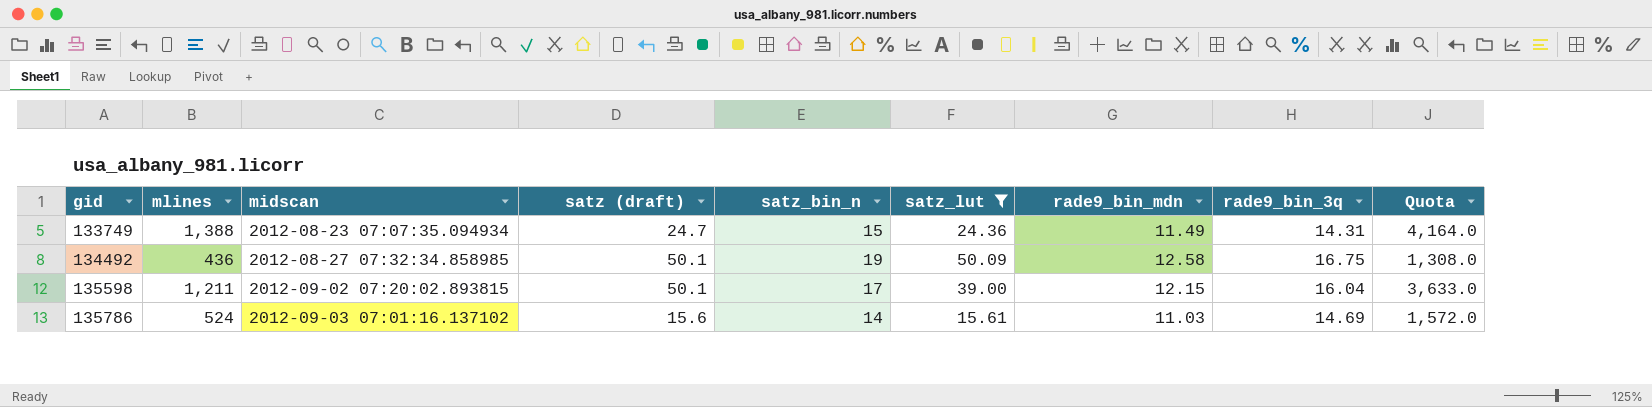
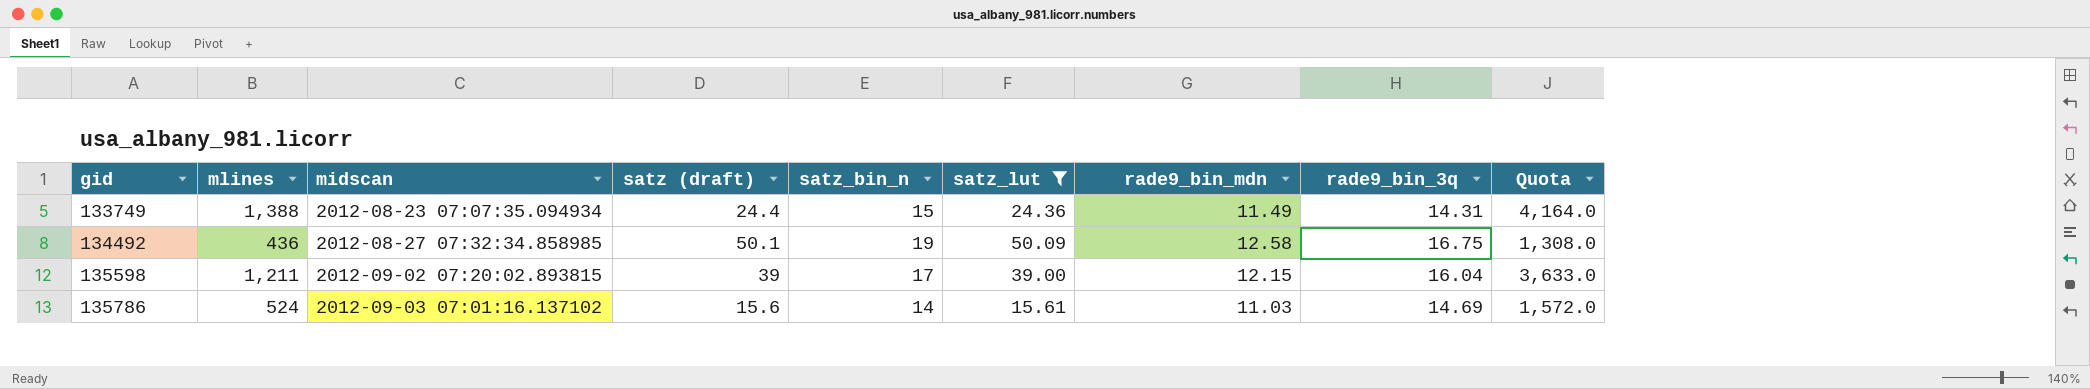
133749 | satz (draft): 24.7 -> 24.4
135598 | satz (draft): 50.1 -> 39

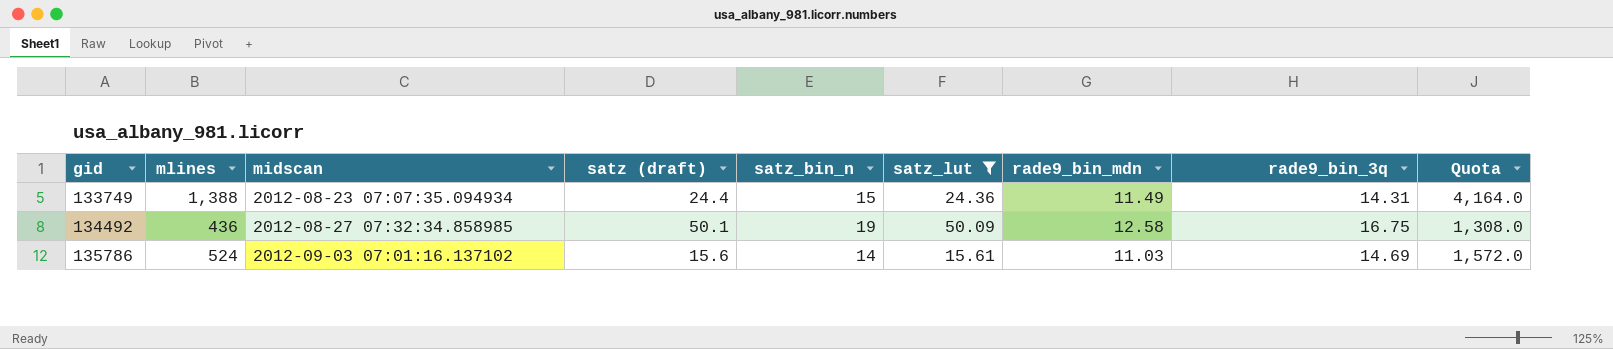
row 135598: 1,211 | 2012-09-02 07:20:02.893815 | 39 | 17 | 39.00 | 12.15 | 16.04 | 3,633.0 -> none

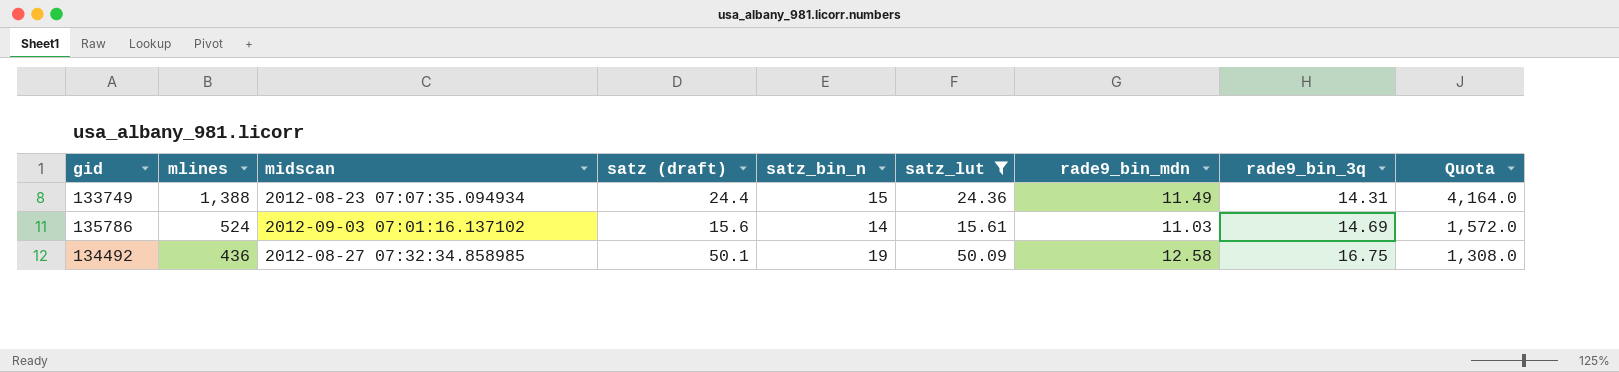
row order: gid ascending -> mlines descending

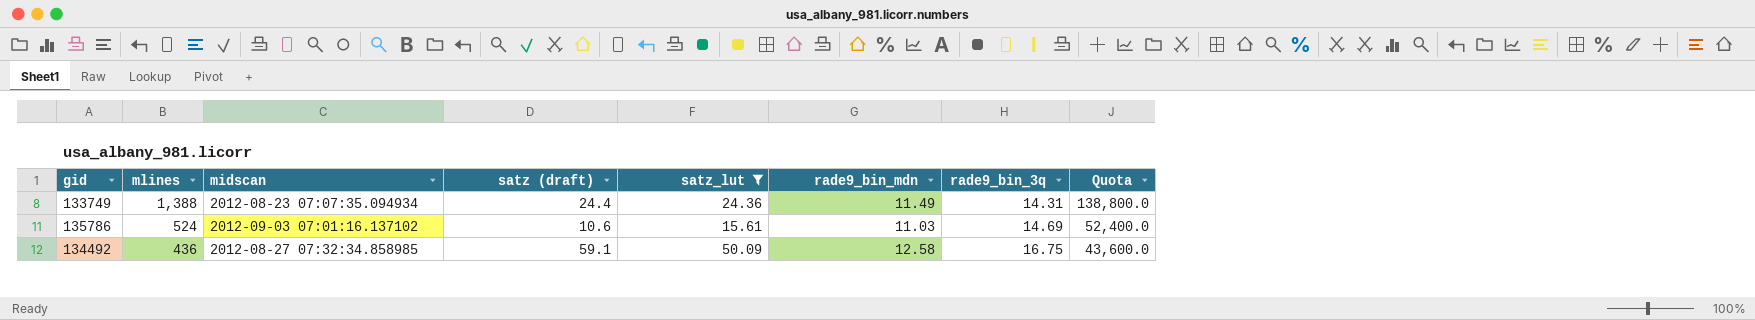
column satz_bin_n | position: 5 -> none
column Quota | formula: [mlines] * 3 -> [mlines] * 100
135786 | satz (draft): 15.6 -> 10.6
134492 | satz (draft): 50.1 -> 59.1

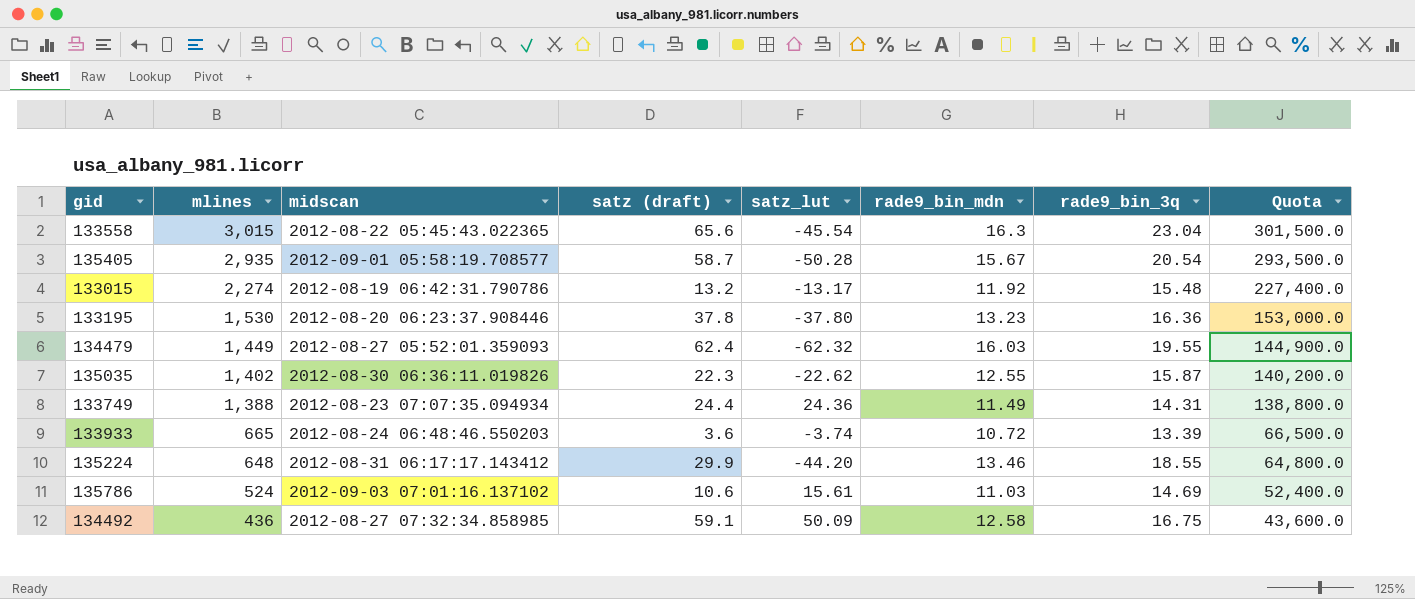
filter: satz_lut >= 15.61 -> none

